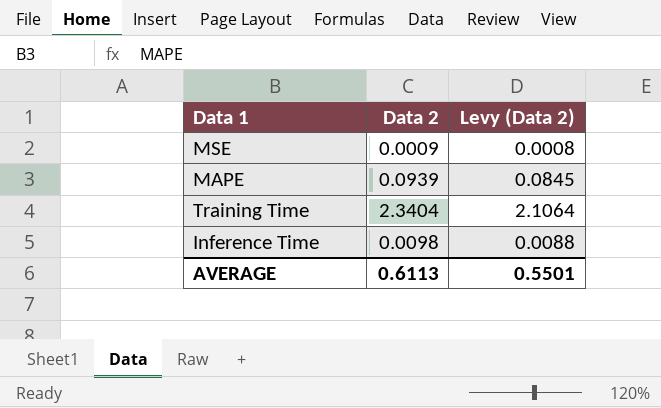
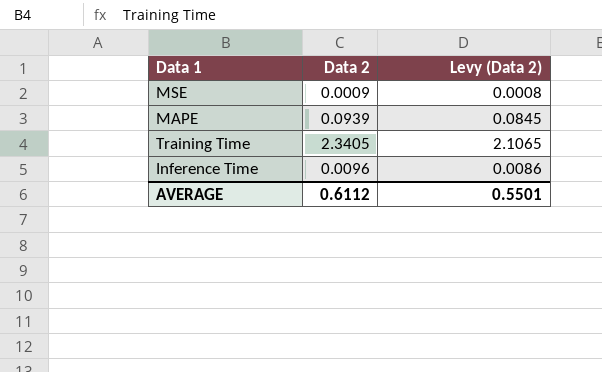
Training Time | Data 2: 2.3404 -> 2.3405
Training Time | Levy (Data 2): 2.1064 -> 2.1065
Inference Time | Data 2: 0.0098 -> 0.0096
Inference Time | Levy (Data 2): 0.0088 -> 0.0086
AVERAGE | Data 2: 0.6113 -> 0.6112

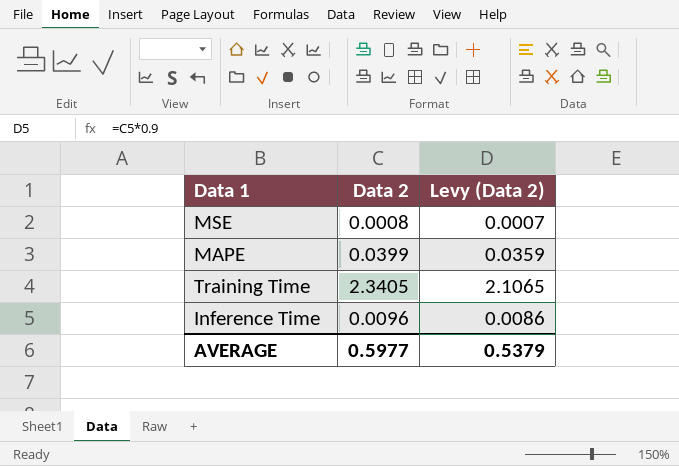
MSE | Data 2: 0.0009 -> 0.0008
MSE | Levy (Data 2): 0.0008 -> 0.0007
MAPE | Data 2: 0.0939 -> 0.0399
MAPE | Levy (Data 2): 0.0845 -> 0.0359
AVERAGE | Data 2: 0.6112 -> 0.5977
AVERAGE | Levy (Data 2): 0.5501 -> 0.5379

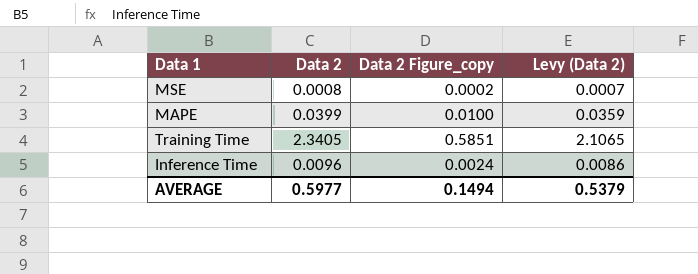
column Data 2 Figure_copy | formula: none -> [Data 2] * 0.25

